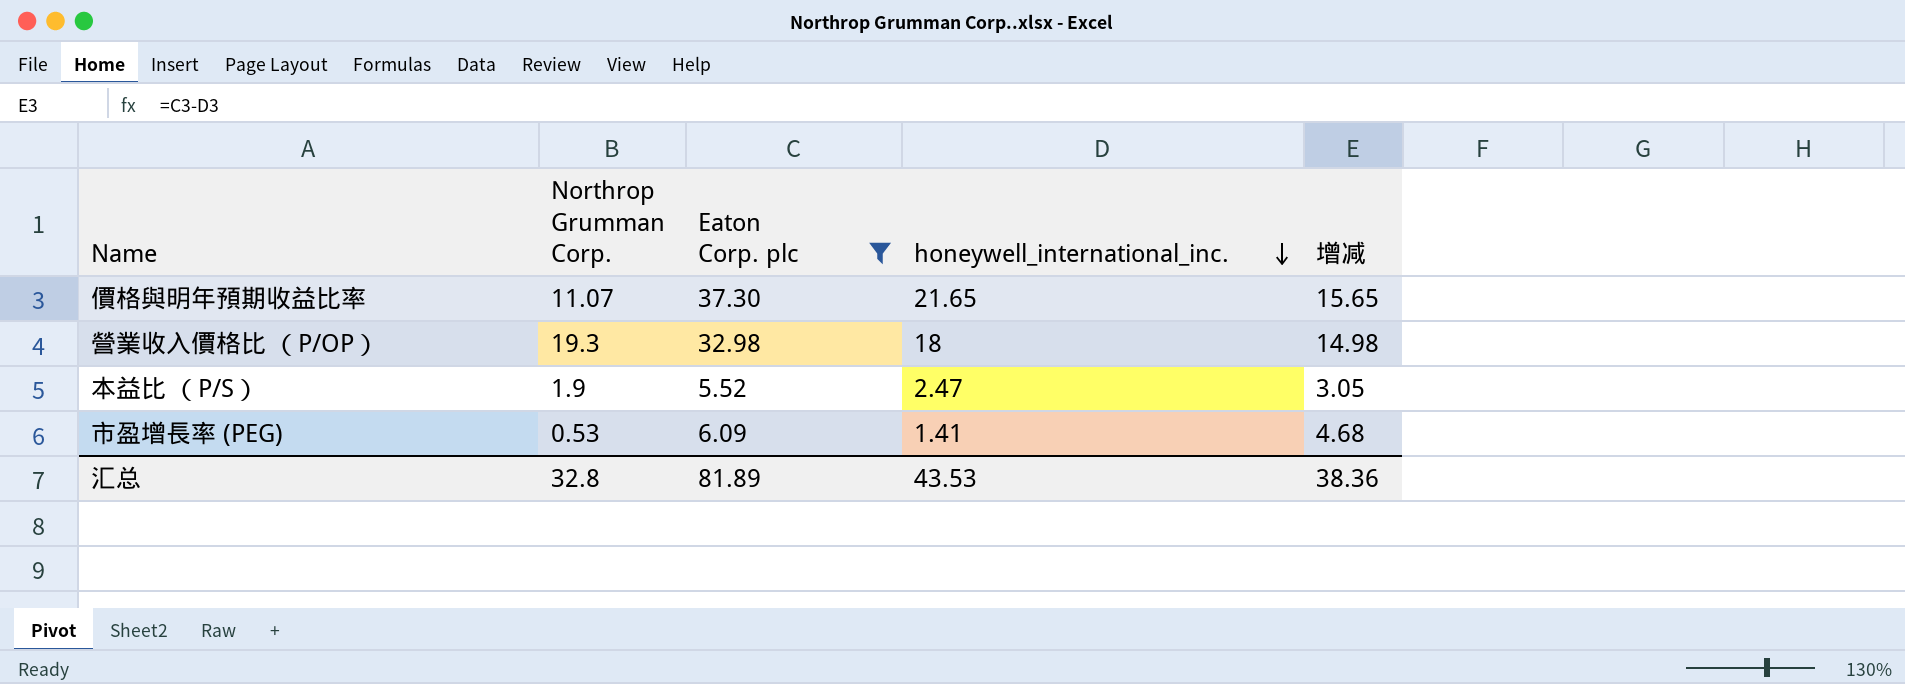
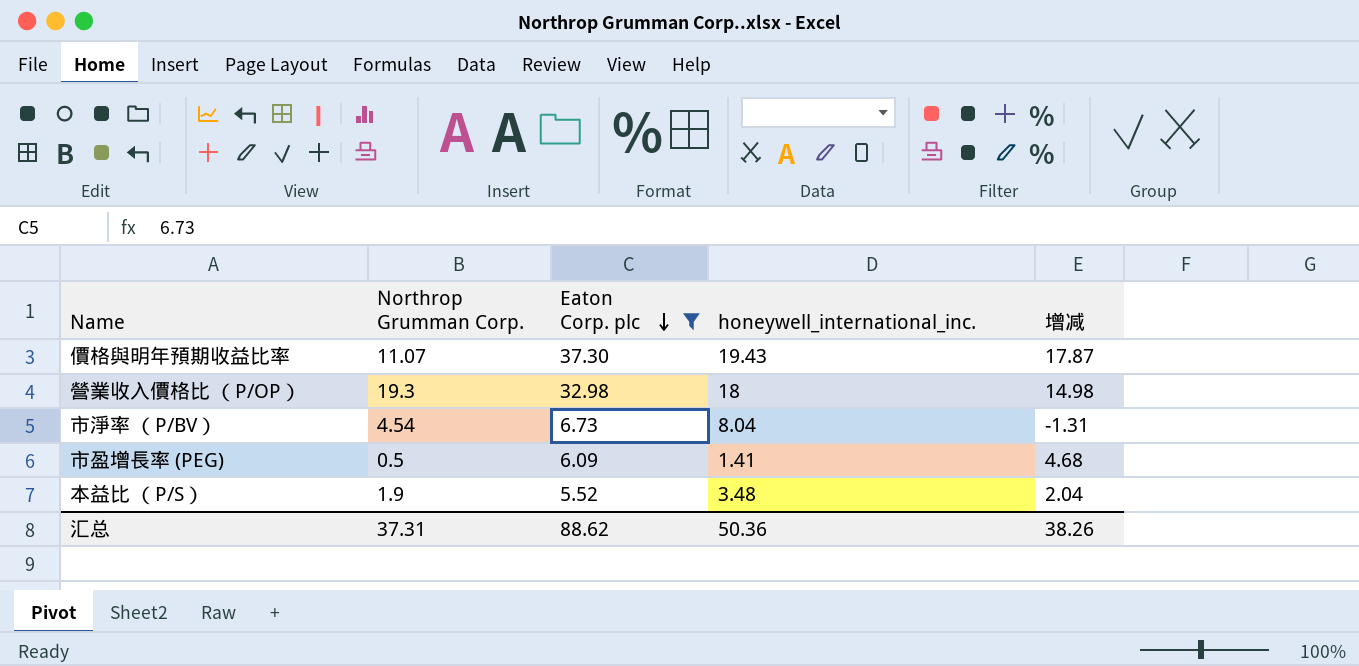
row order: honeywell_international_inc. descending -> Eaton Corp. plc descending
價格與明年預期收益比率 | honeywell_international_inc.: 21.65 -> 19.43
價格與明年預期收益比率 | 增减: 15.65 -> 17.87
row 市淨率 （P/BV）: none -> 4.54 | 6.73 | 8.04 | -1.31
市盈增長率 (PEG) | Northrop Grumman Corp.: 0.53 -> 0.5
本益比 （P/S） | honeywell_international_inc.: 2.47 -> 3.48
本益比 （P/S） | 增减: 3.05 -> 2.04
汇总 | Northrop Grumman Corp.: 32.8 -> 37.31
汇总 | Eaton Corp. plc: 81.89 -> 88.62
汇总 | honeywell_international_inc.: 43.53 -> 50.36
汇总 | 增减: 38.36 -> 38.26

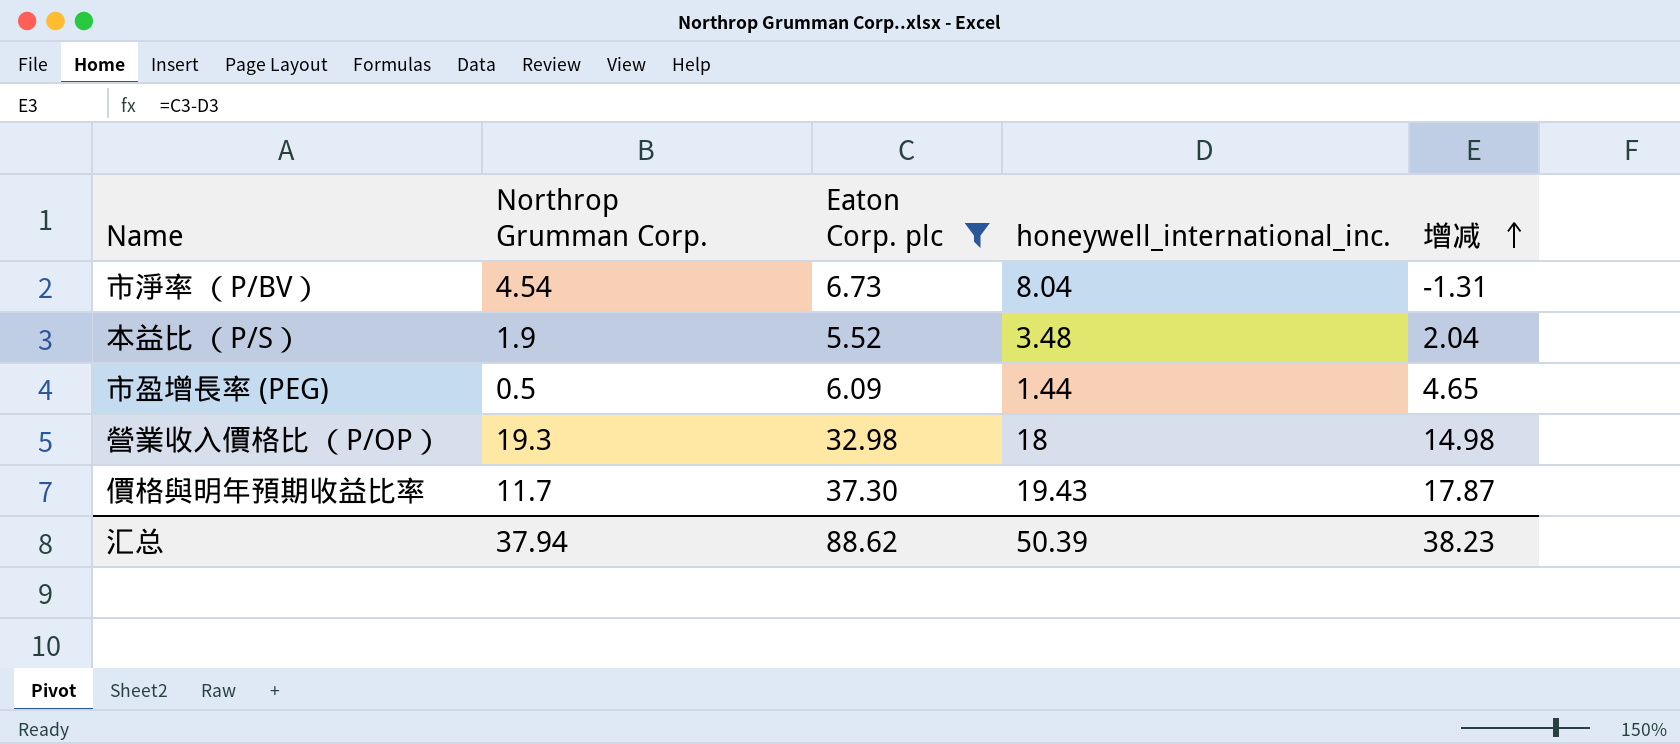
row order: Eaton Corp. plc descending -> 增减 ascending
市盈增長率 (PEG) | honeywell_international_inc.: 1.41 -> 1.44
市盈增長率 (PEG) | 增减: 4.68 -> 4.65
價格與明年預期收益比率 | Northrop Grumman Corp.: 11.07 -> 11.7
汇总 | Northrop Grumman Corp.: 37.31 -> 37.94
汇总 | honeywell_international_inc.: 50.36 -> 50.39
汇总 | 增减: 38.26 -> 38.23

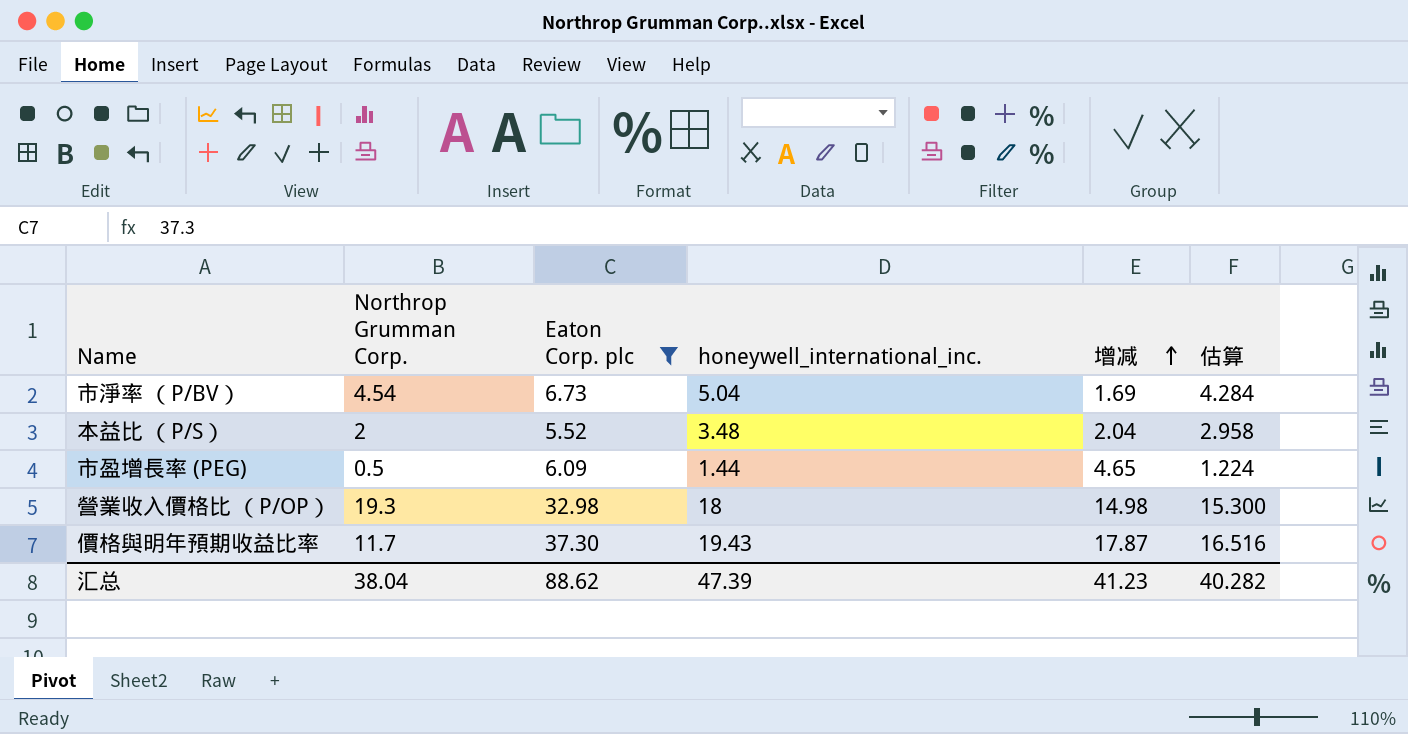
column 估算 | formula: none -> [honeywell_international_inc.] * 0.85
市淨率 （P/BV） | honeywell_international_inc.: 8.04 -> 5.04
市淨率 （P/BV） | 增减: -1.31 -> 1.69
本益比 （P/S） | Northrop Grumman Corp.: 1.9 -> 2
汇总 | Northrop Grumman Corp.: 37.94 -> 38.04
汇总 | honeywell_international_inc.: 50.39 -> 47.39
汇总 | 增减: 38.23 -> 41.23

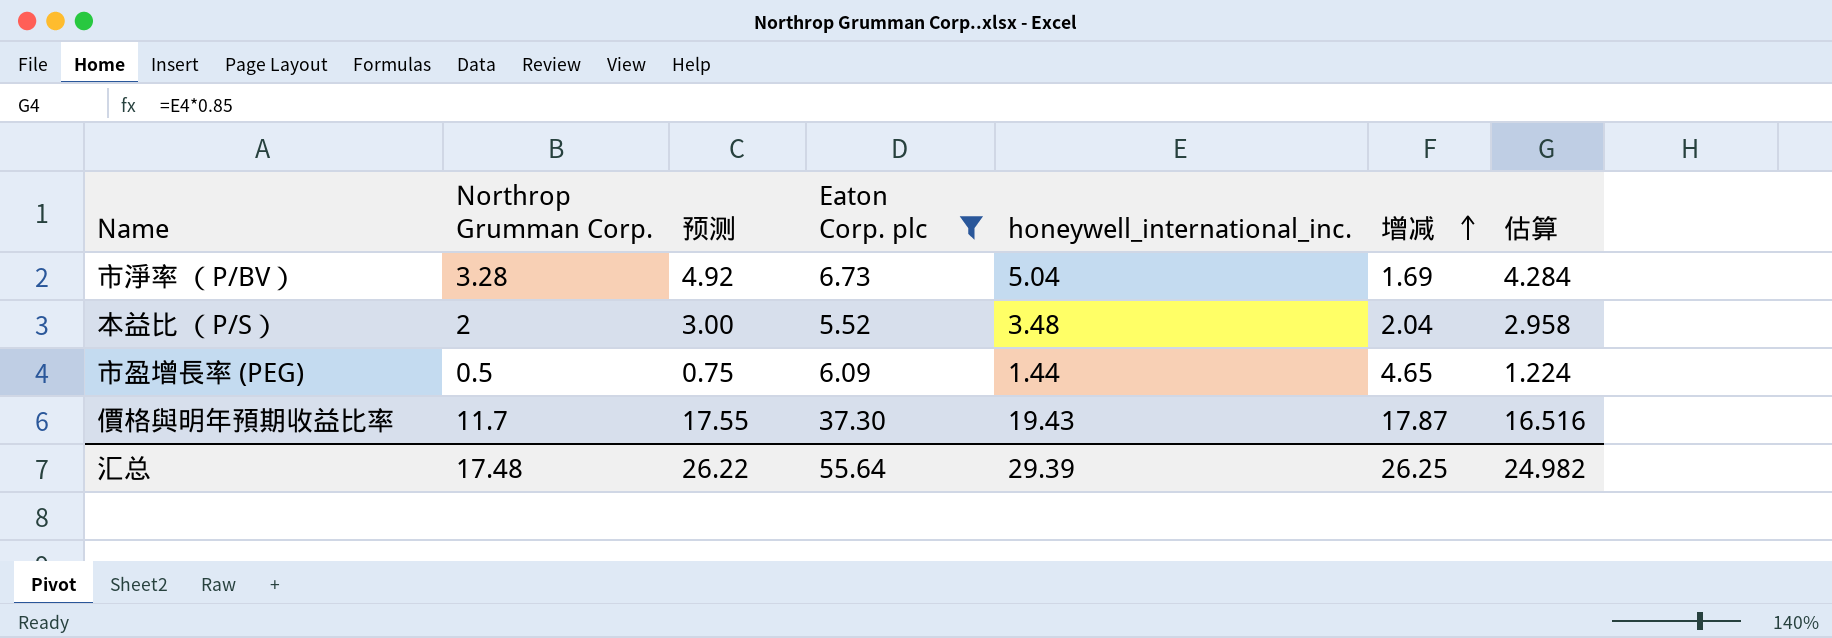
column 预测 | formula: none -> [Northrop Grumman Corp.] * 1.5
row 營業收入價格比 （P/OP）: 19.3 | 32.98 | 18 | 14.98 | 15.300 -> none
市淨率 （P/BV） | Northrop Grumman Corp.: 4.54 -> 3.28
汇总 | Northrop Grumman Corp.: 38.04 -> 17.48
汇总 | Eaton Corp. plc: 88.62 -> 55.64
汇总 | honeywell_international_inc.: 47.39 -> 29.39
汇总 | 增减: 41.23 -> 26.25
汇总 | 估算: 40.282 -> 24.982

